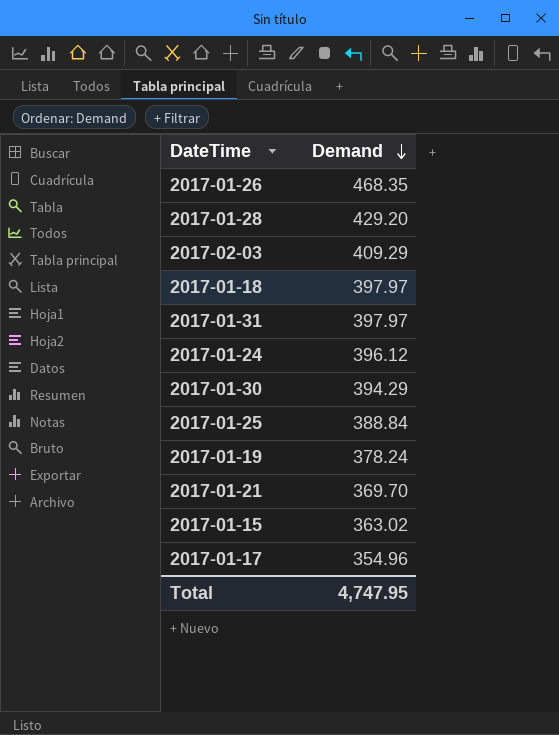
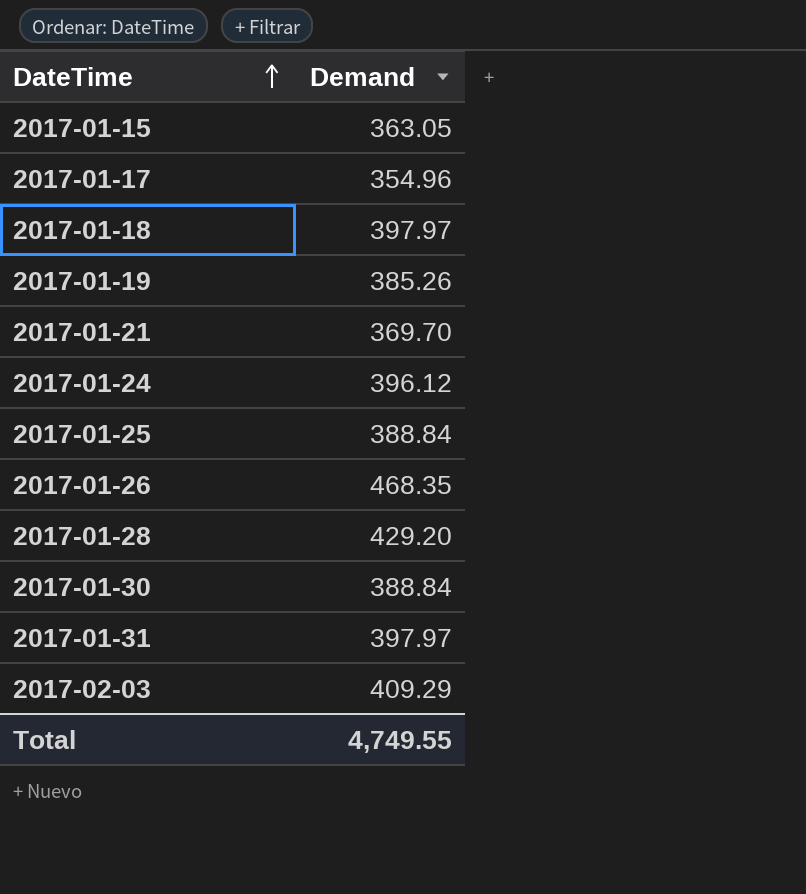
row order: Demand descending -> DateTime ascending
2017-01-15 | Demand: 363.02 -> 363.05
2017-01-19 | Demand: 378.24 -> 385.26
2017-01-30 | Demand: 394.29 -> 388.84
Total | Demand: 4,747.95 -> 4,749.55

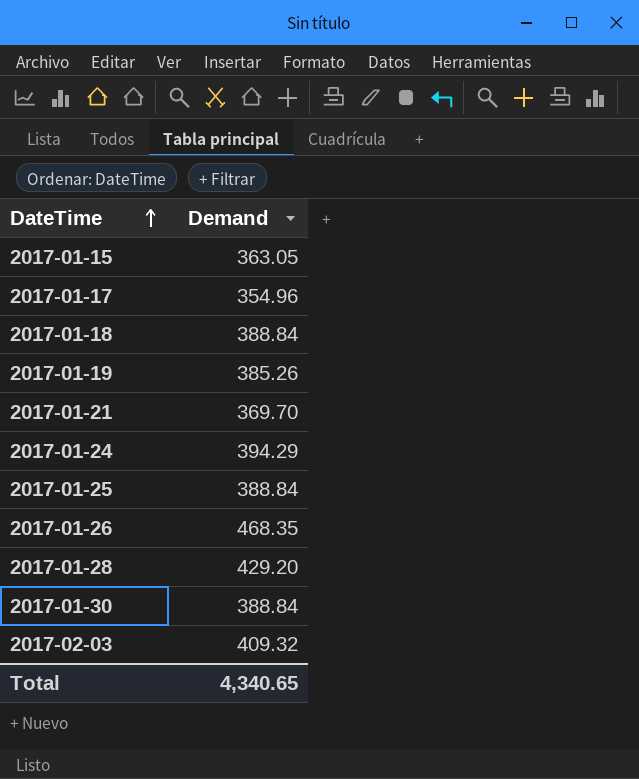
row 2017-01-31: 397.97 -> none
2017-01-18 | Demand: 397.97 -> 388.84
2017-01-24 | Demand: 396.12 -> 394.29
2017-02-03 | Demand: 409.29 -> 409.32
Total | Demand: 4,749.55 -> 4,340.65

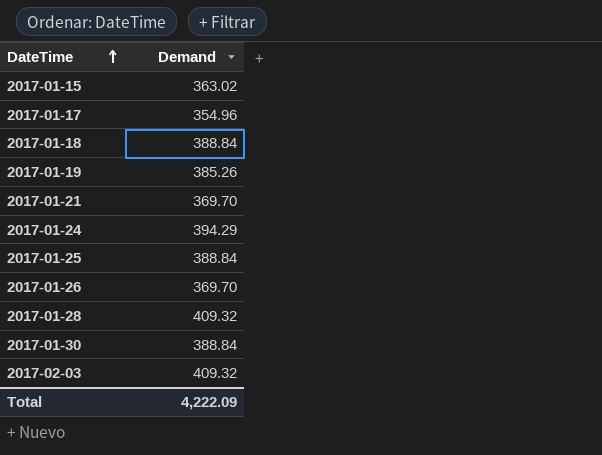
2017-01-15 | Demand: 363.05 -> 363.02
2017-01-26 | Demand: 468.35 -> 369.70
2017-01-28 | Demand: 429.20 -> 409.32
Total | Demand: 4,340.65 -> 4,222.09

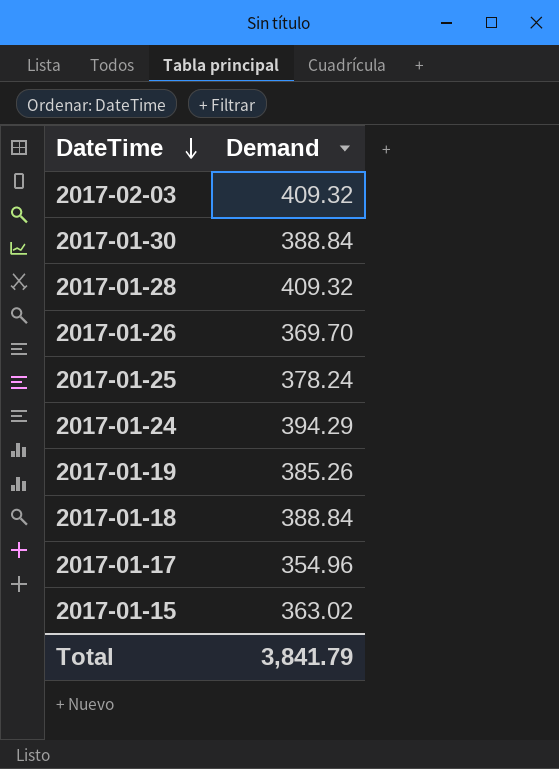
row order: DateTime ascending -> DateTime descending
row 2017-01-21: 369.70 -> none
2017-01-25 | Demand: 388.84 -> 378.24
Total | Demand: 4,222.09 -> 3,841.79

